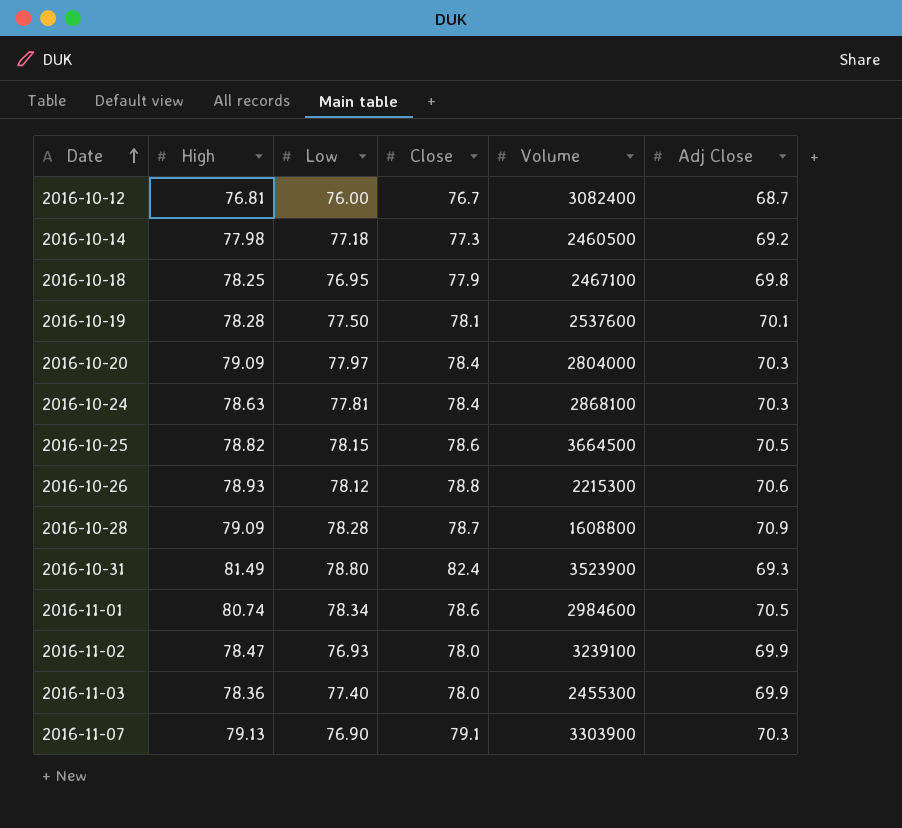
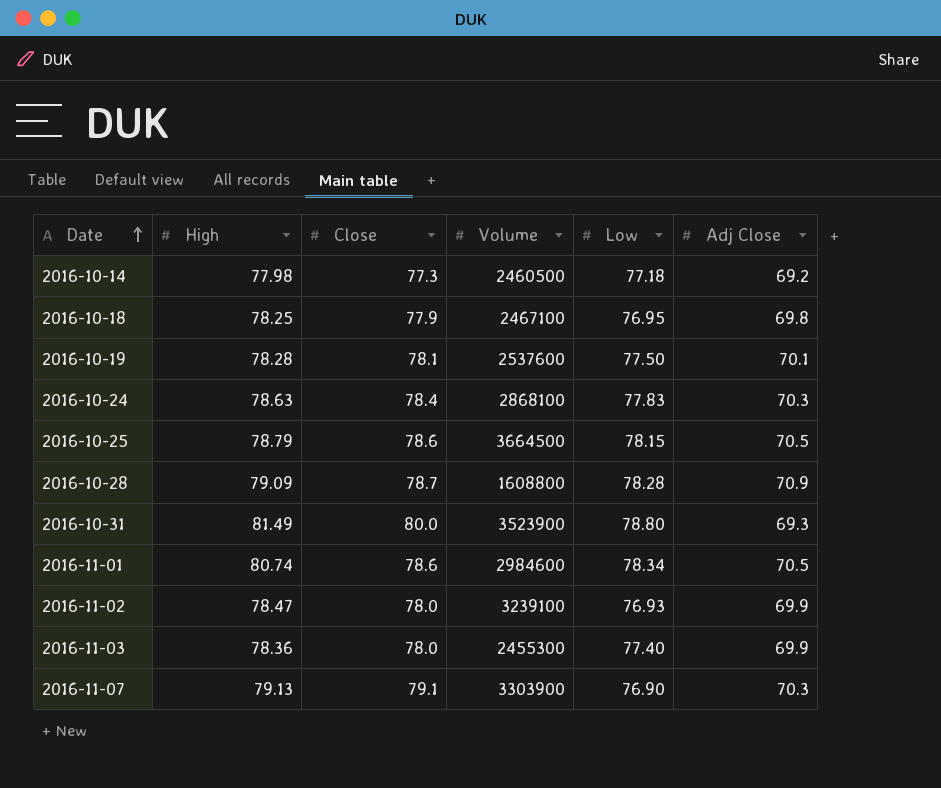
column Low | position: 3 -> 5
row 2016-10-12: 76.81 | 76.00 | 76.7 | 3082400 | 68.7 -> none
row 2016-10-20: 79.09 | 77.97 | 78.4 | 2804000 | 70.3 -> none
row 2016-10-26: 78.93 | 78.12 | 78.8 | 2215300 | 70.6 -> none
2016-10-24 | Low: 77.81 -> 77.83
2016-10-25 | High: 78.82 -> 78.79
2016-10-31 | Close: 82.4 -> 80.0

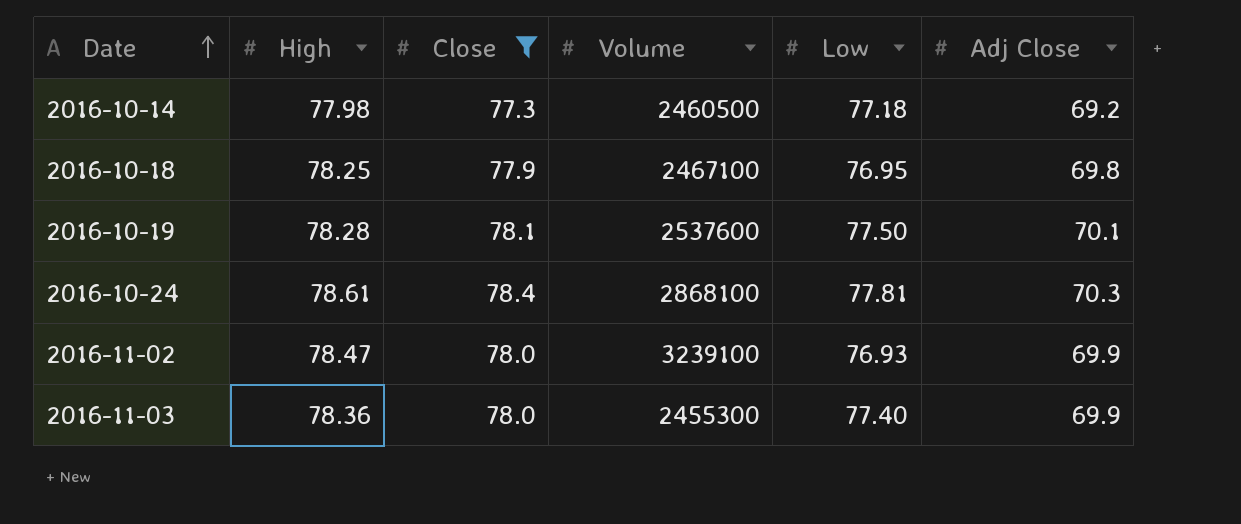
filter: none -> Close <= 78.4
2016-10-24 | High: 78.63 -> 78.61
2016-10-24 | Low: 77.83 -> 77.81

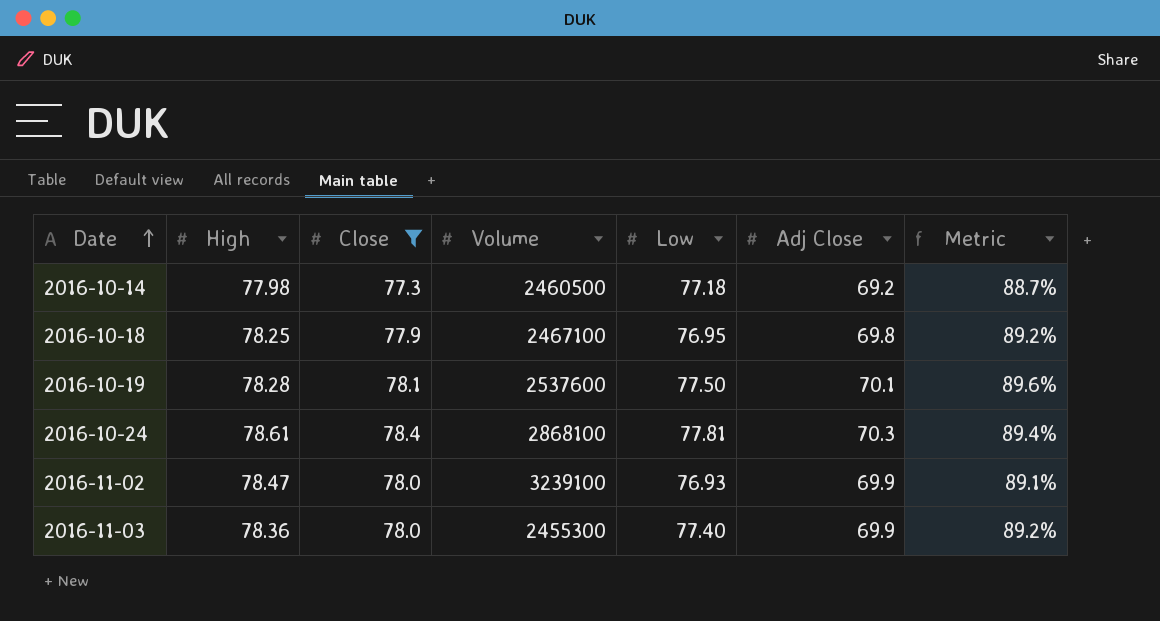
column Metric | formula: none -> [Adj Close] / [High]

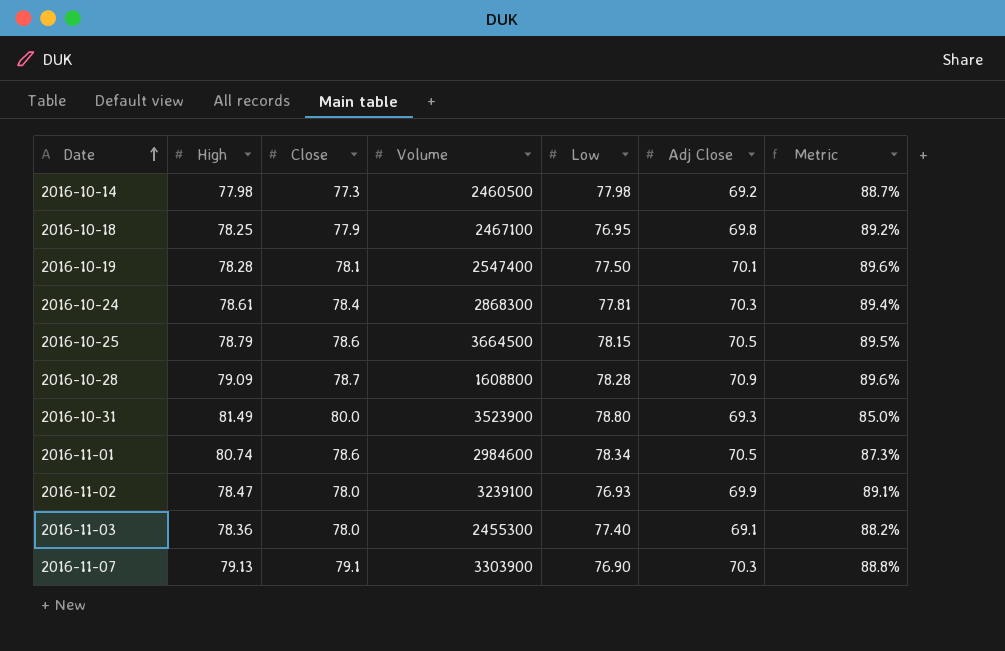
filter: Close <= 78.4 -> none
2016-10-14 | Low: 77.18 -> 77.98
2016-10-19 | Volume: 2537600 -> 2547400
2016-10-24 | Volume: 2868100 -> 2868300
2016-11-03 | Adj Close: 69.9 -> 69.1
2016-11-03 | Metric: 89.2% -> 88.2%

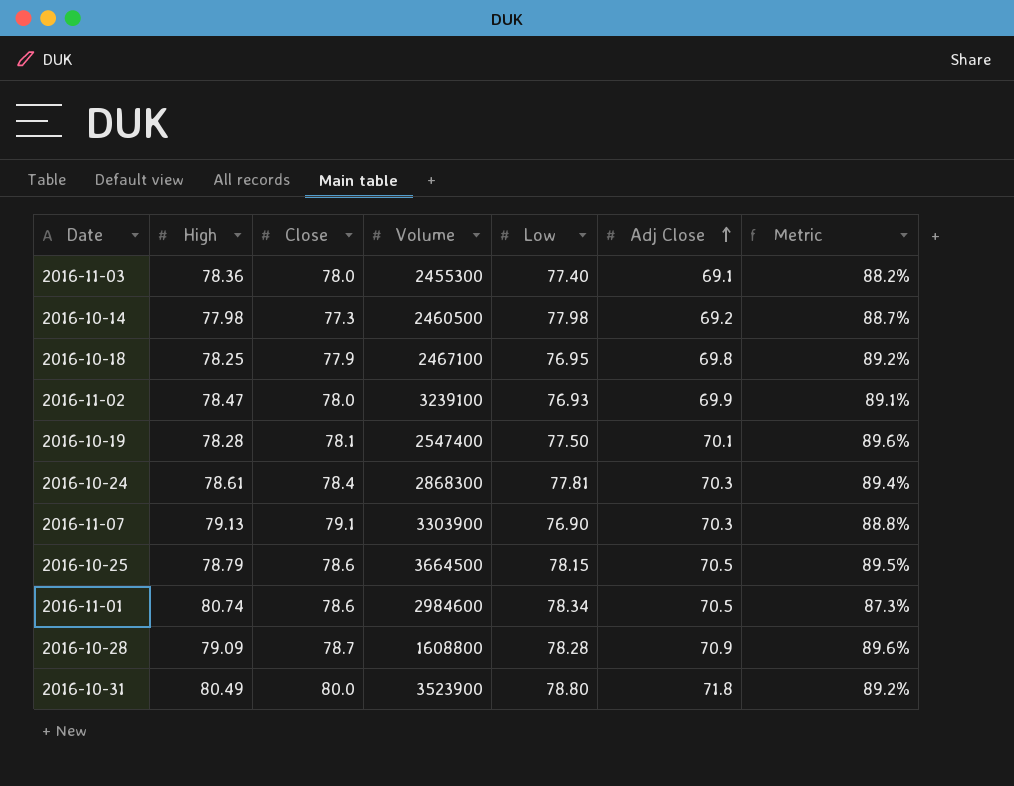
row order: Date ascending -> Adj Close ascending
2016-10-31 | High: 81.49 -> 80.49
2016-10-31 | Adj Close: 69.3 -> 71.8
2016-10-31 | Metric: 85.0% -> 89.2%

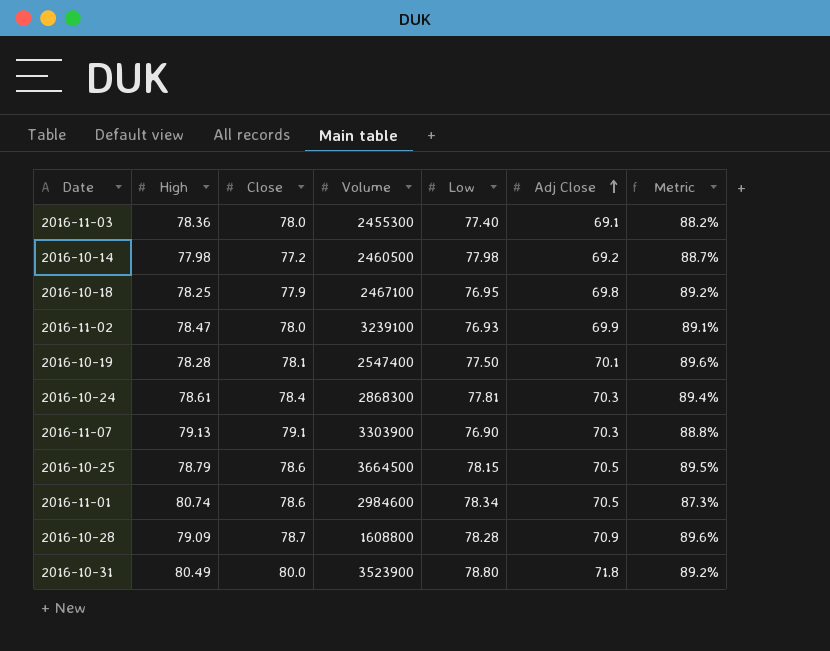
2016-10-14 | Close: 77.3 -> 77.2

